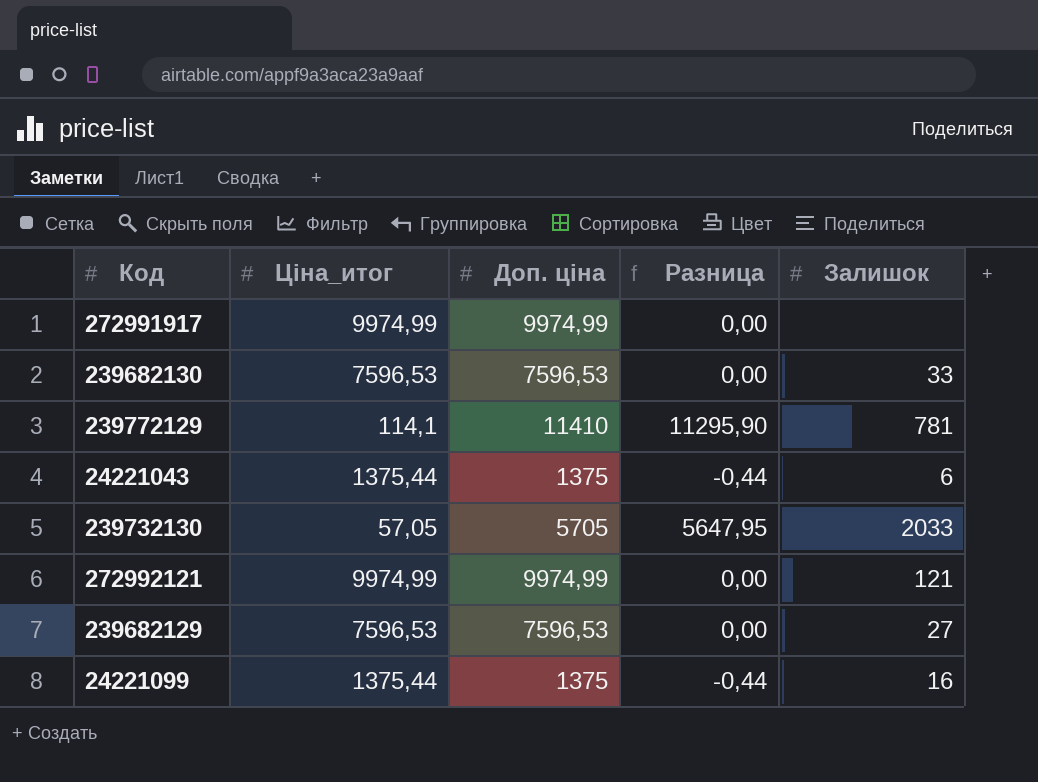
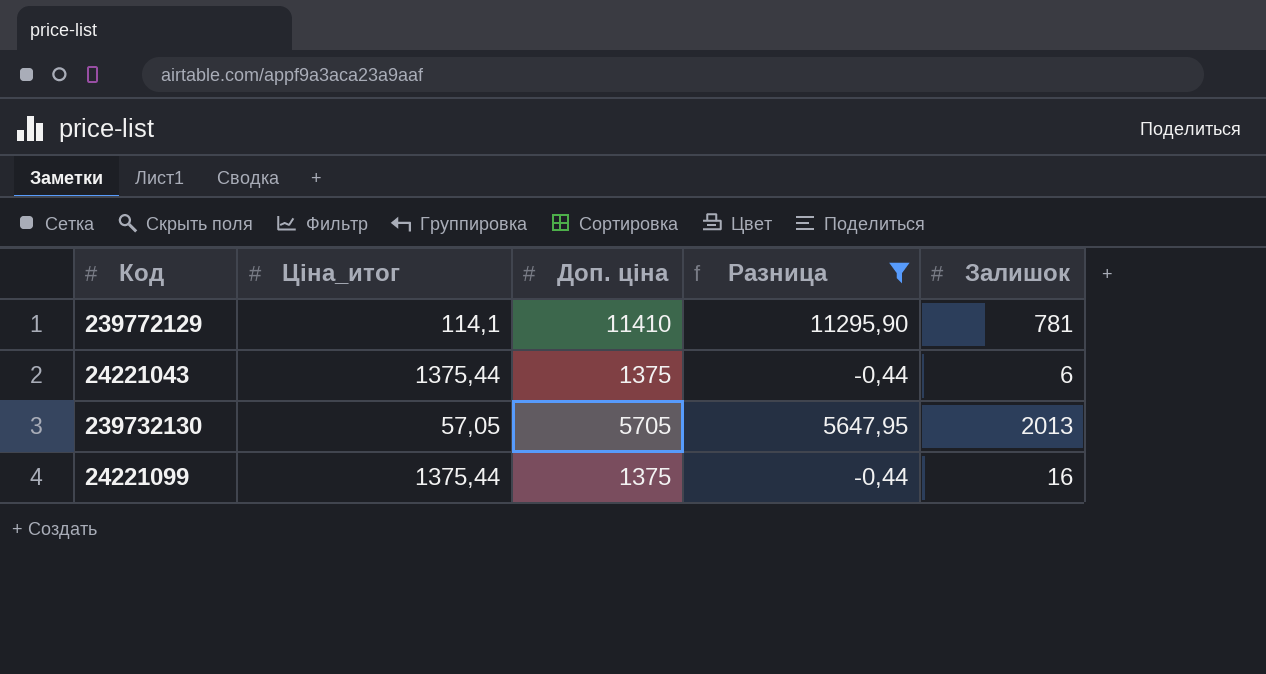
filter: none -> Разница != 0,00
239732130 | Залишок: 2033 -> 2013

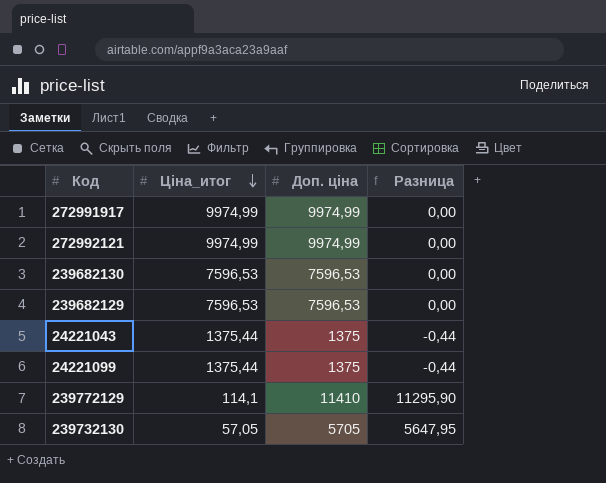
filter: Разница != 0,00 -> none
row order: none -> Ціна_итог descending
column Залишок | position: 5 -> none

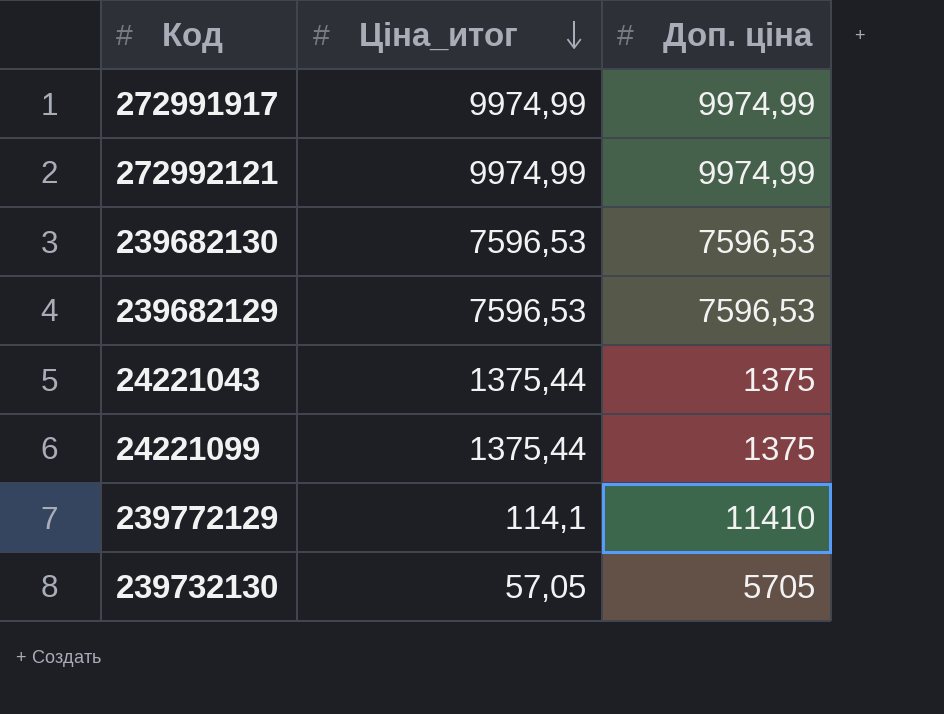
column Разница | formula: [Доп. ціна] - [Ціна_итог] -> none

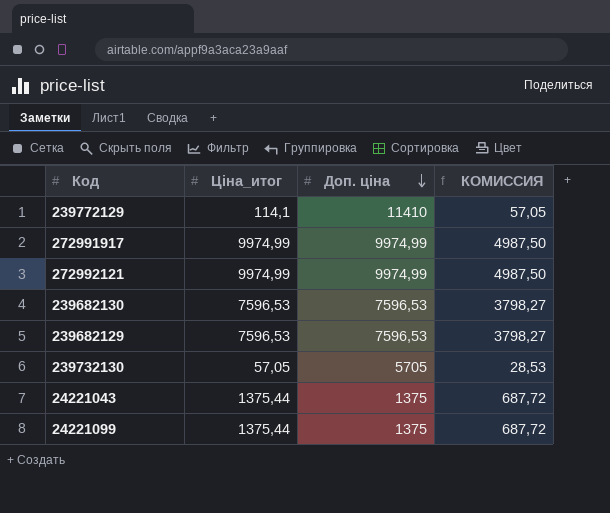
row order: Ціна_итог descending -> Доп. ціна descending
column КОМИССИЯ | formula: none -> [Ціна_итог] * 0,5

